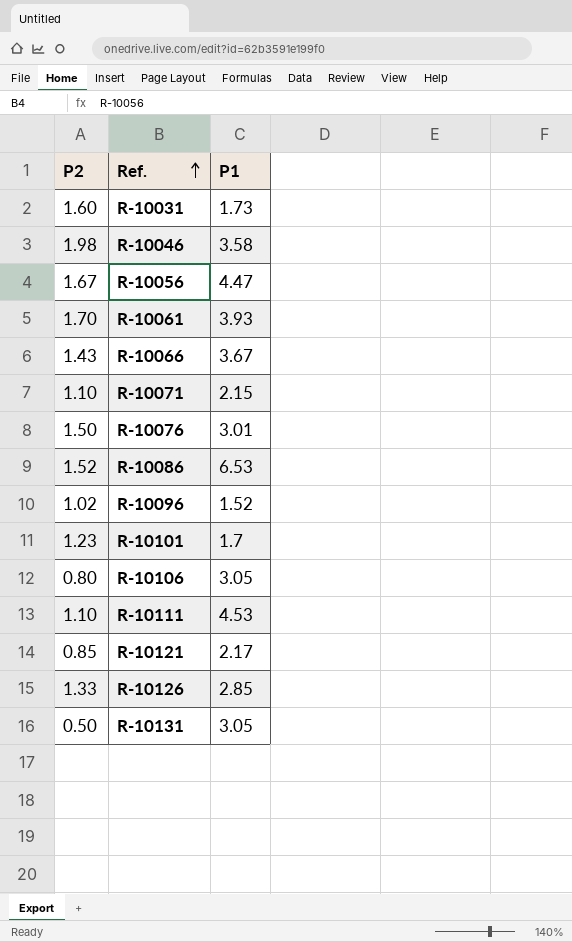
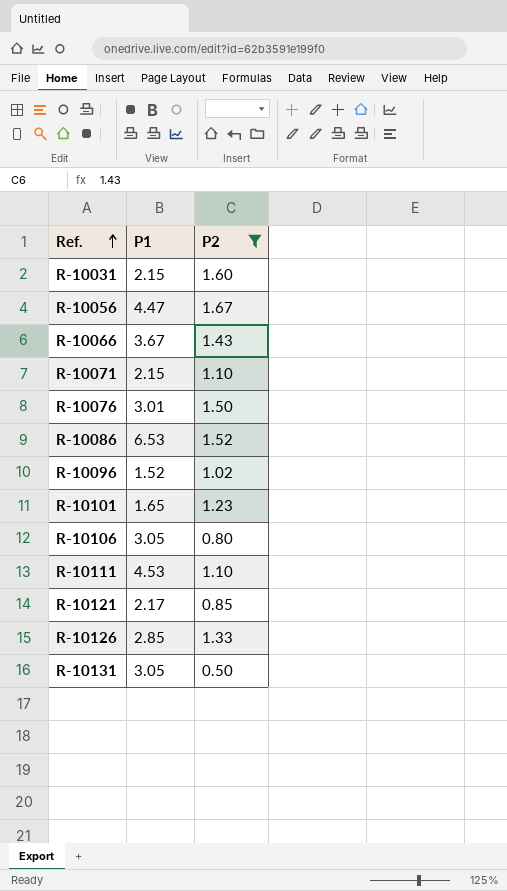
filter: none -> P2 <= 1.67
column P2 | position: 1 -> 3
R-10031 | P1: 1.73 -> 2.15
R-10101 | P1: 1.7 -> 1.65

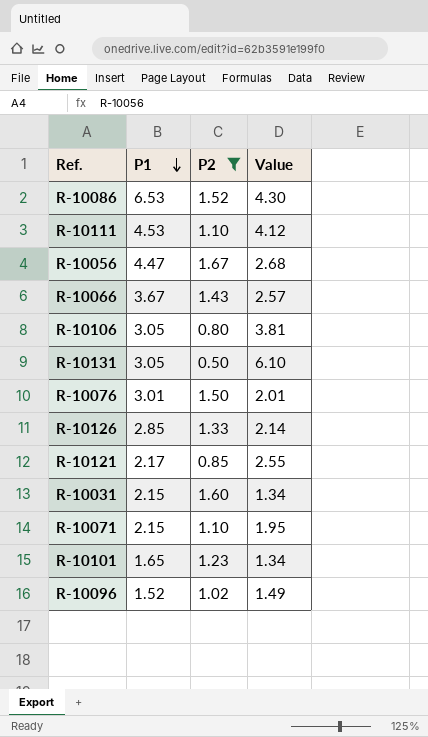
row order: Ref. ascending -> P1 descending
column Value | formula: none -> [P1] / [P2]

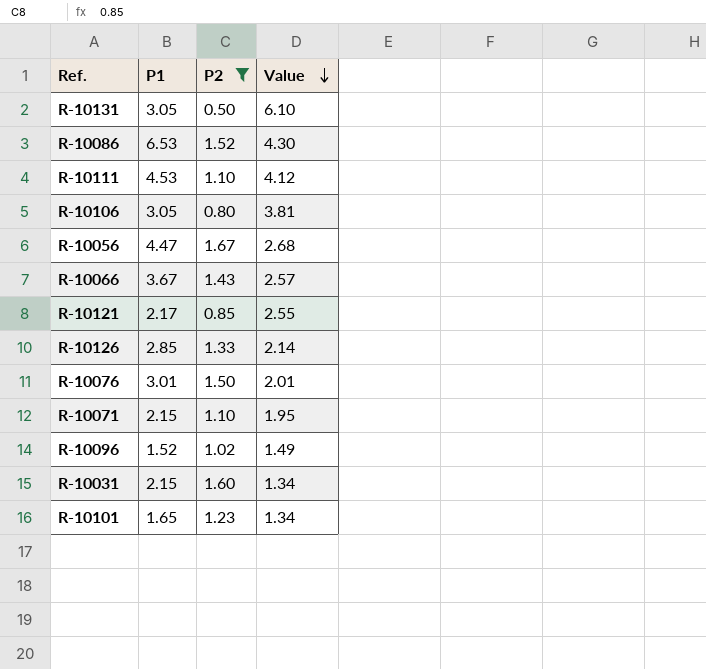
row order: P1 descending -> Value descending

